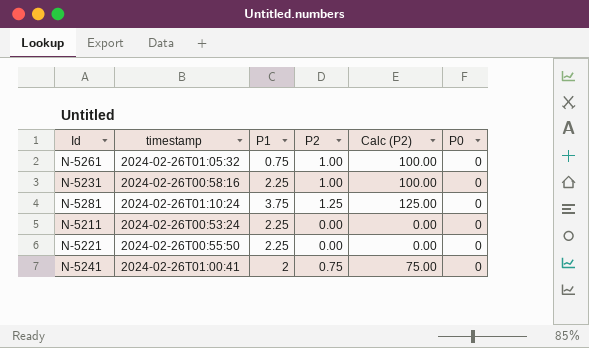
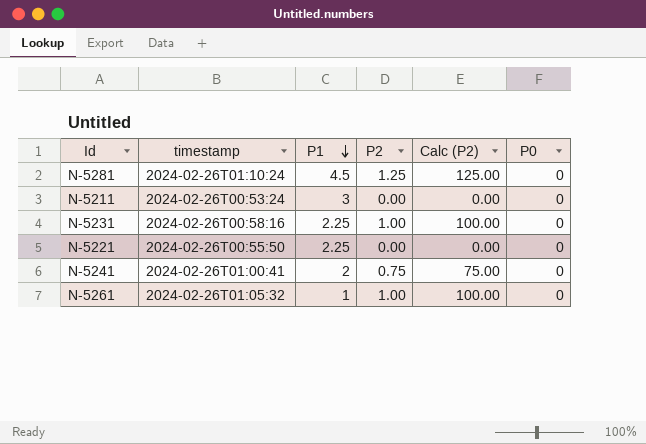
row order: none -> P1 descending
N-5281 | P1: 3.75 -> 4.5
N-5211 | P1: 2.25 -> 3
N-5261 | P1: 0.75 -> 1

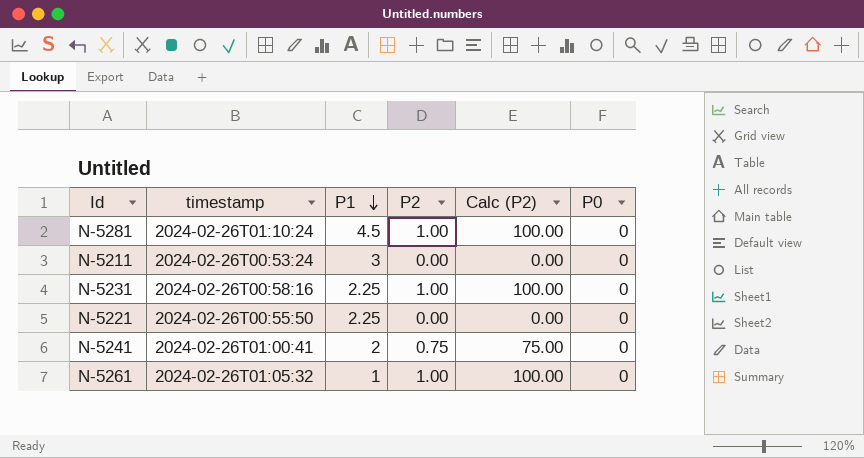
N-5281 | P2: 1.25 -> 1.00
N-5281 | Calc (P2): 125.00 -> 100.00

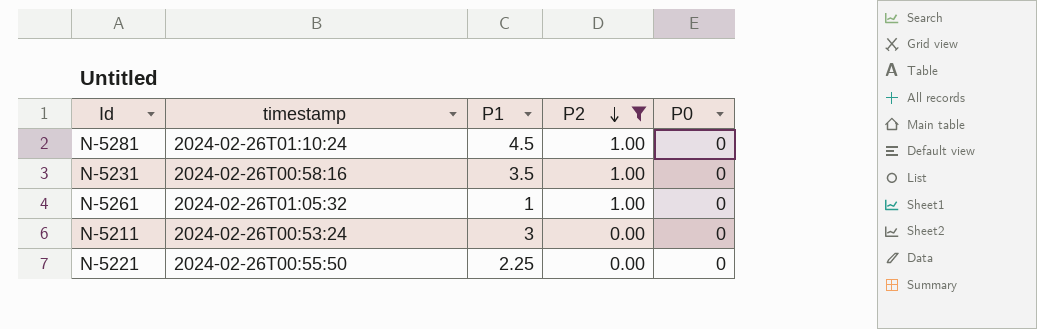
filter: none -> P2 != 0.75
row order: P1 descending -> P2 descending
column Calc (P2) | formula: [P2] * 100 -> none
N-5231 | P1: 2.25 -> 3.5

